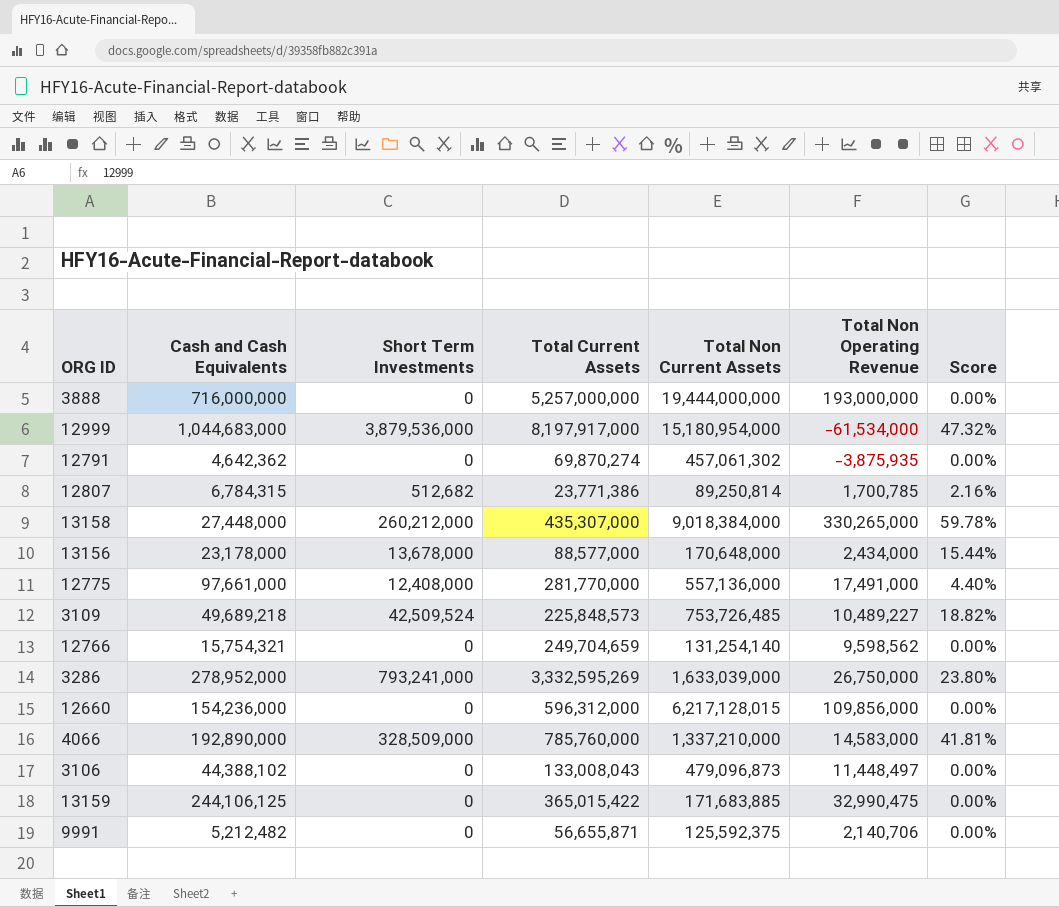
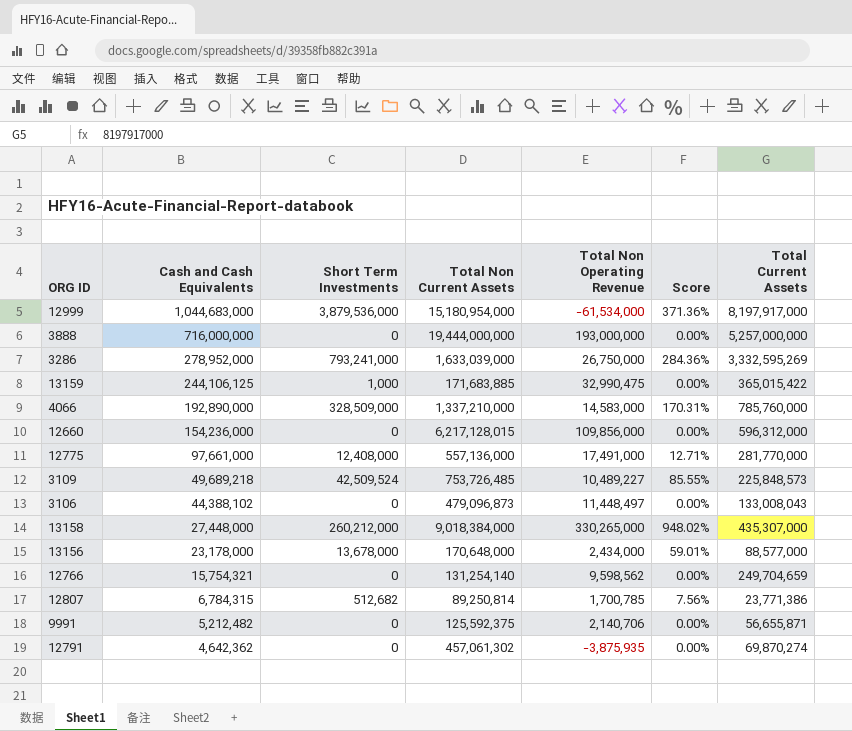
row order: none -> Cash and Cash Equivalents descending
column Score | formula: [Short Term Investments] / [Total Current Assets] -> [Short Term Investments] / [Cash and Cash Equivalents]
column Total Current Assets | position: 4 -> 7
13159 | Short Term Investments: 0 -> 1,000

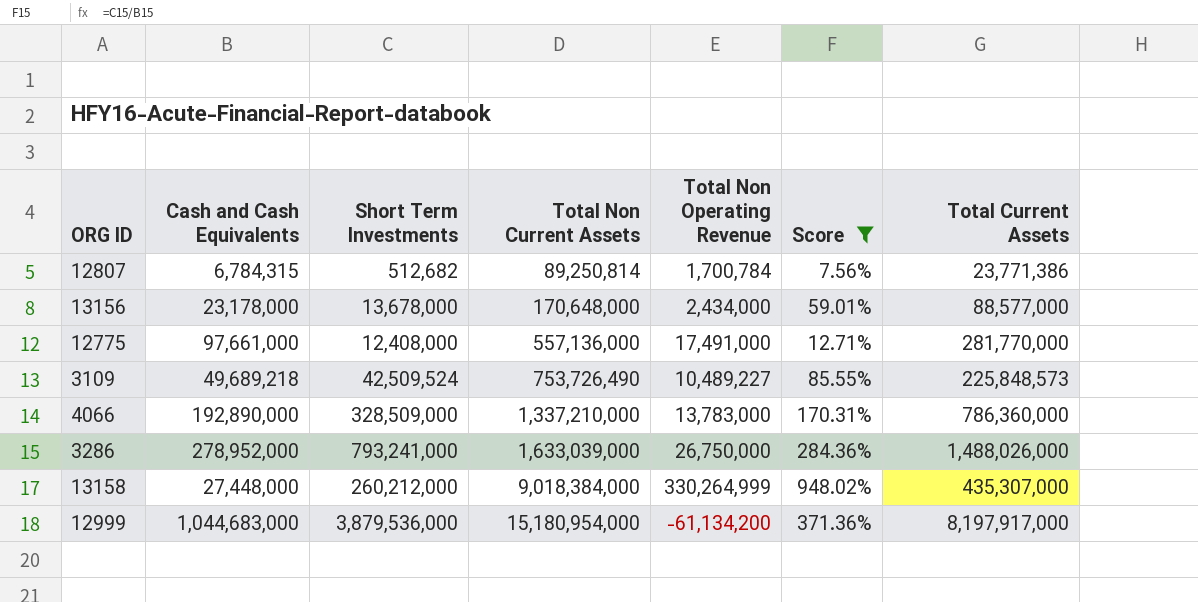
filter: none -> Score != 0.00%
row order: Cash and Cash Equivalents descending -> Total Non Current Assets ascending
12807 | Total Non Operating Revenue: 1,700,785 -> 1,700,784
3109 | Total Non Current Assets: 753,726,485 -> 753,726,490
4066 | Total Non Operating Revenue: 14,583,000 -> 13,783,000
4066 | Total Current Assets: 785,760,000 -> 786,360,000
3286 | Total Current Assets: 3,332,595,269 -> 1,488,026,000
13158 | Total Non Operating Revenue: 330,265,000 -> 330,264,999
12999 | Total Non Operating Revenue: -61,534,000 -> -61,134,200

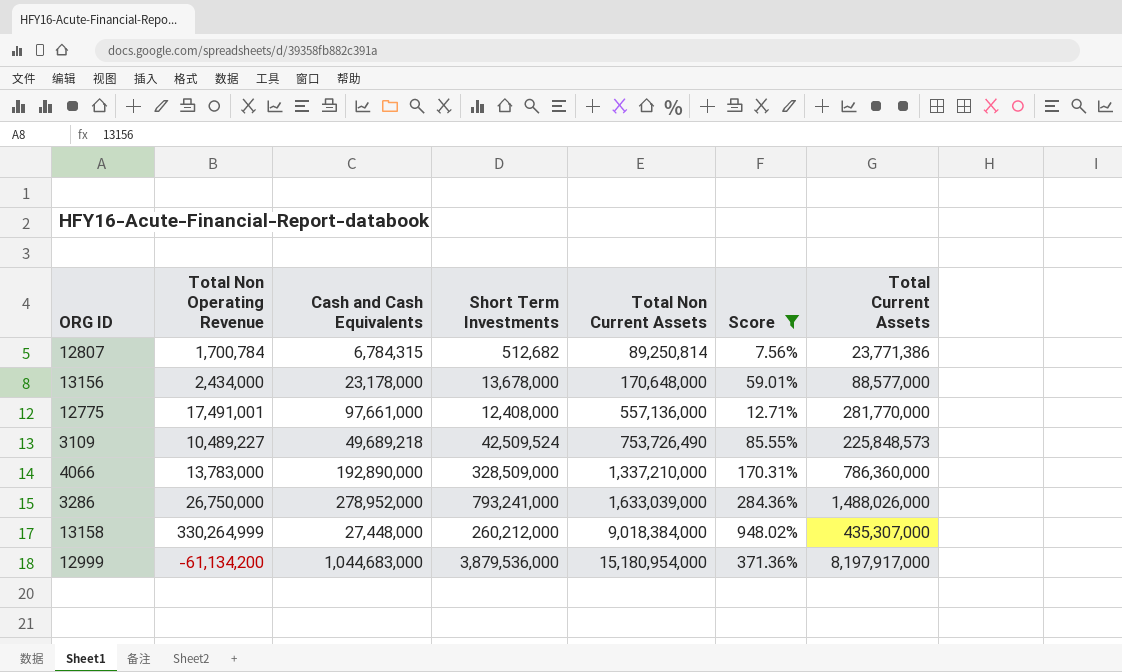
column Total Non Operating Revenue | position: 5 -> 2
12775 | Total Non Operating Revenue: 17,491,000 -> 17,491,001

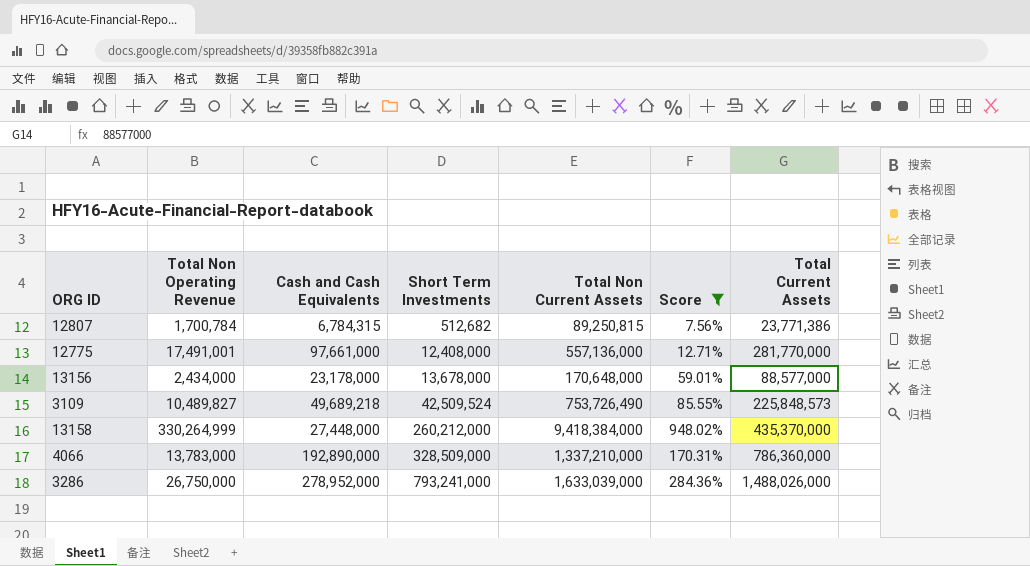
row order: Total Non Current Assets ascending -> Short Term Investments ascending
row 12999: -61,134,200 | 1,044,683,000 | 3,879,536,000 | 15,180,954,000 | 371.36% | 8,197,917,000 -> none
12807 | Total Non Current Assets: 89,250,814 -> 89,250,815
3109 | Total Non Operating Revenue: 10,489,227 -> 10,489,827
13158 | Total Non Current Assets: 9,018,384,000 -> 9,418,384,000
13158 | Total Current Assets: 435,307,000 -> 435,370,000

